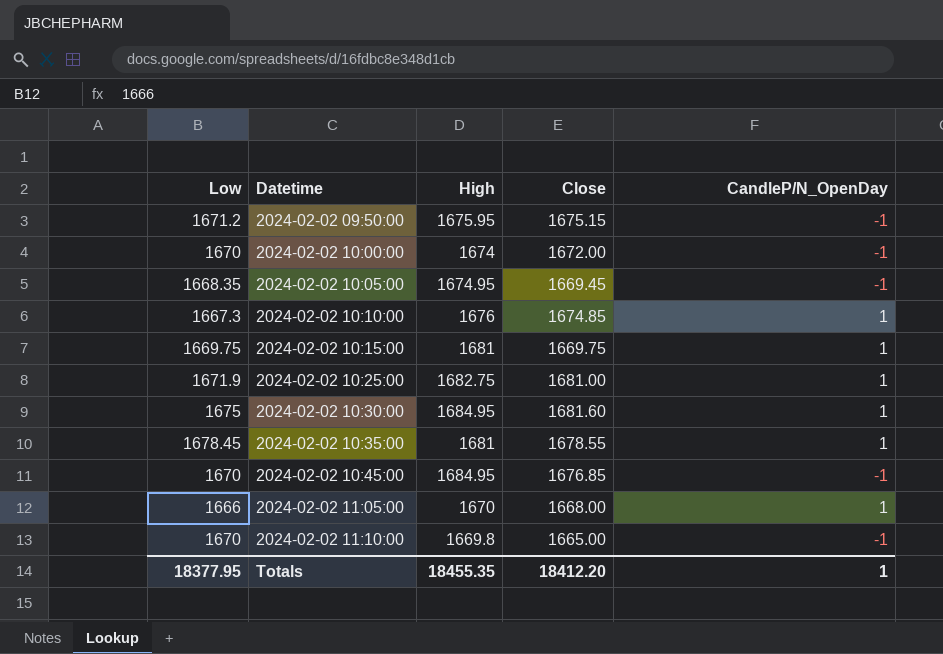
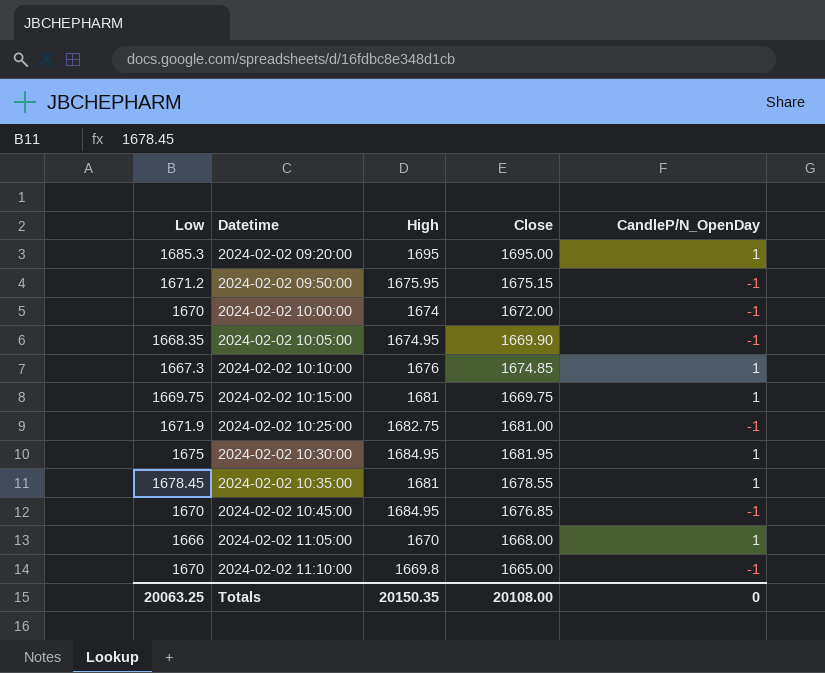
row 2024-02-02 09:20:00: none -> 1685.3 | 1695 | 1695.00 | 1
2024-02-02 10:05:00 | Close: 1669.45 -> 1669.90
2024-02-02 10:25:00 | CandleP/N_OpenDay: 1 -> -1
2024-02-02 10:30:00 | Close: 1681.60 -> 1681.95
Totals | Low: 18377.95 -> 20063.25
Totals | High: 18455.35 -> 20150.35
Totals | Close: 18412.20 -> 20108.00
Totals | CandleP/N_OpenDay: 1 -> 0

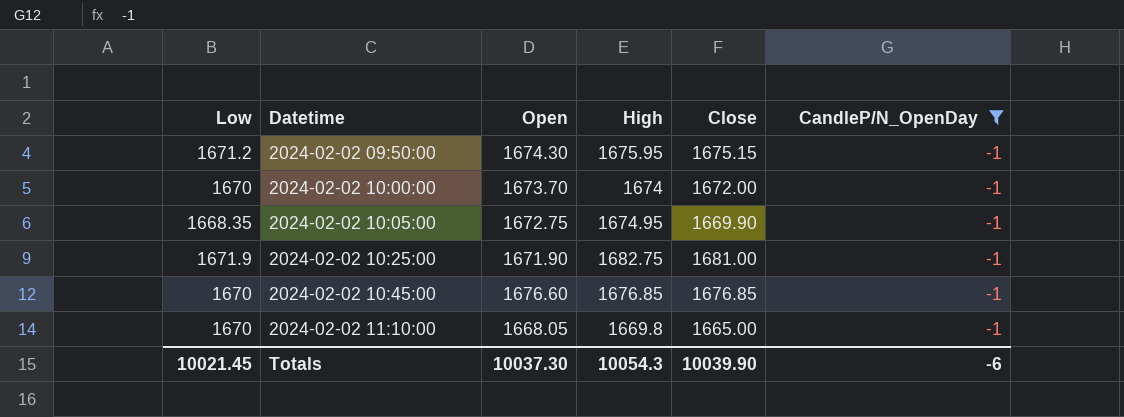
filter: none -> CandleP/N_OpenDay = -1
column Open | position: none -> 3
2024-02-02 10:45:00 | High: 1684.95 -> 1676.85
Totals | Low: 20063.25 -> 10021.45
Totals | High: 20150.35 -> 10054.3
Totals | Close: 20108.00 -> 10039.90
Totals | CandleP/N_OpenDay: 0 -> -6

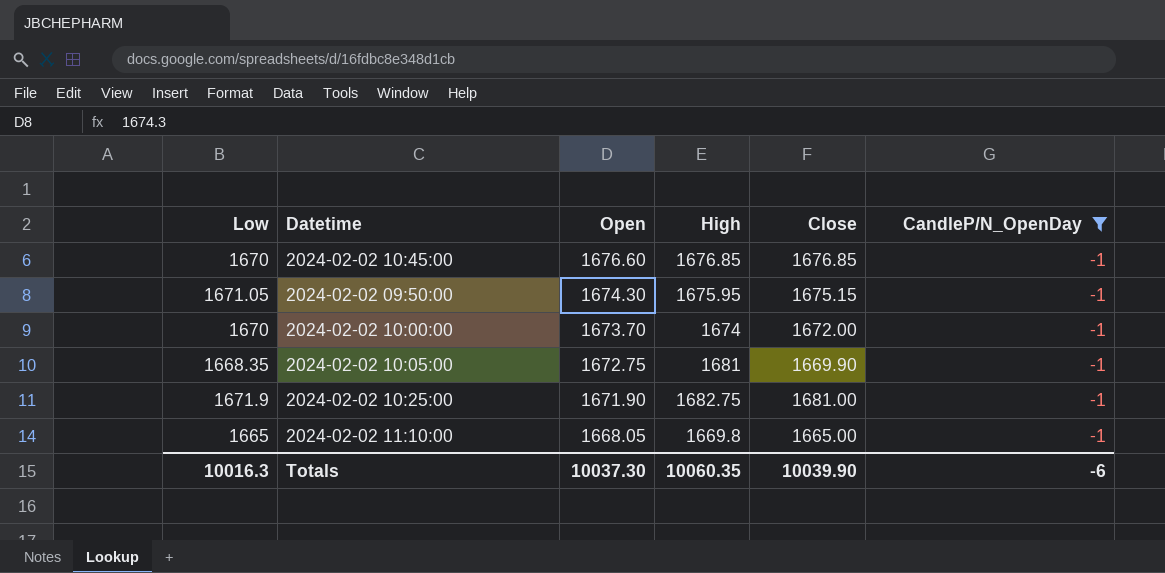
row order: Datetime ascending -> Open descending
2024-02-02 09:50:00 | Low: 1671.2 -> 1671.05
2024-02-02 10:05:00 | High: 1674.95 -> 1681
2024-02-02 11:10:00 | Low: 1670 -> 1665
Totals | Low: 10021.45 -> 10016.3
Totals | High: 10054.3 -> 10060.35

